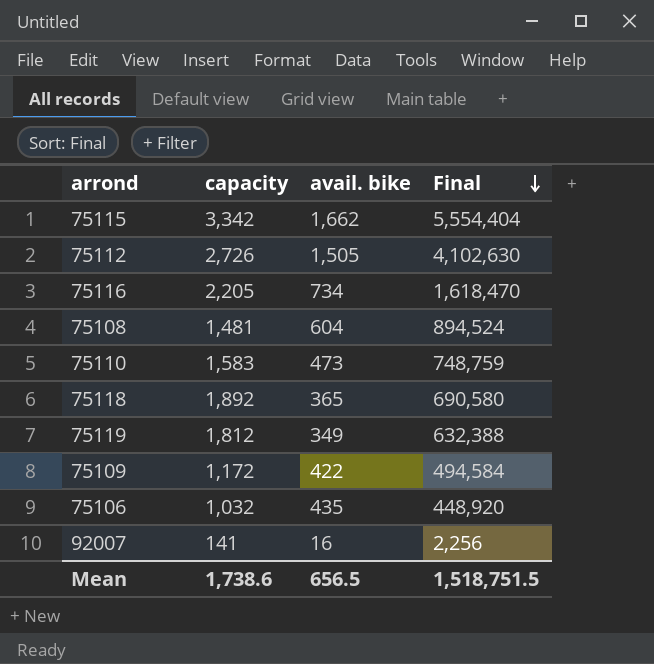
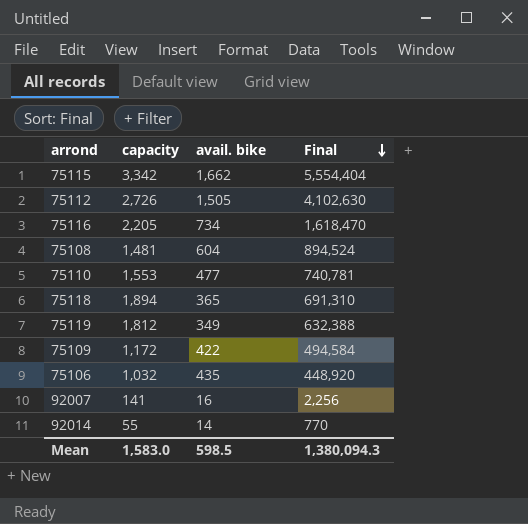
75110 | capacity: 1,583 -> 1,553
75110 | avail. bike: 473 -> 477
75110 | Final: 748,759 -> 740,781
75118 | capacity: 1,892 -> 1,894
75118 | Final: 690,580 -> 691,310
row 92014: none -> 55 | 14 | 770
Mean | capacity: 1,738.6 -> 1,583.0
Mean | avail. bike: 656.5 -> 598.5
Mean | Final: 1,518,751.5 -> 1,380,094.3

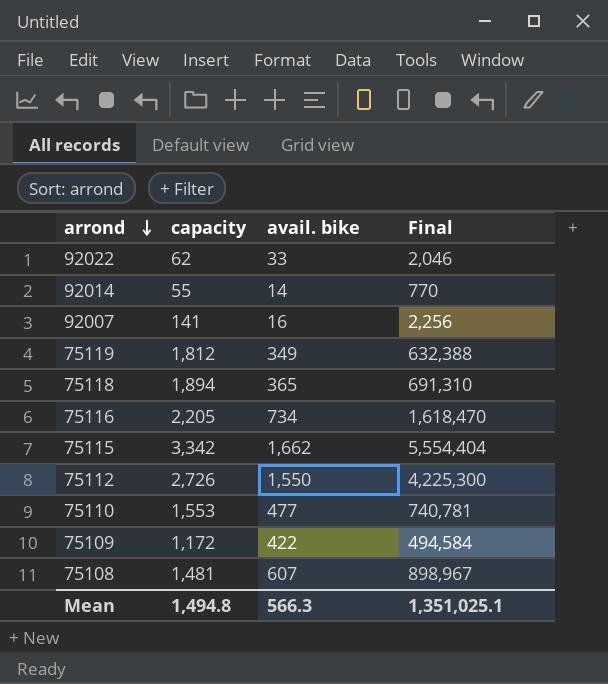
row order: Final descending -> arrond descending
row 75106: 1,032 | 435 | 448,920 -> none
row 92022: none -> 62 | 33 | 2,046
75112 | avail. bike: 1,505 -> 1,550
75112 | Final: 4,102,630 -> 4,225,300
75108 | avail. bike: 604 -> 607
75108 | Final: 894,524 -> 898,967
Mean | capacity: 1,583.0 -> 1,494.8
Mean | avail. bike: 598.5 -> 566.3
Mean | Final: 1,380,094.3 -> 1,351,025.1

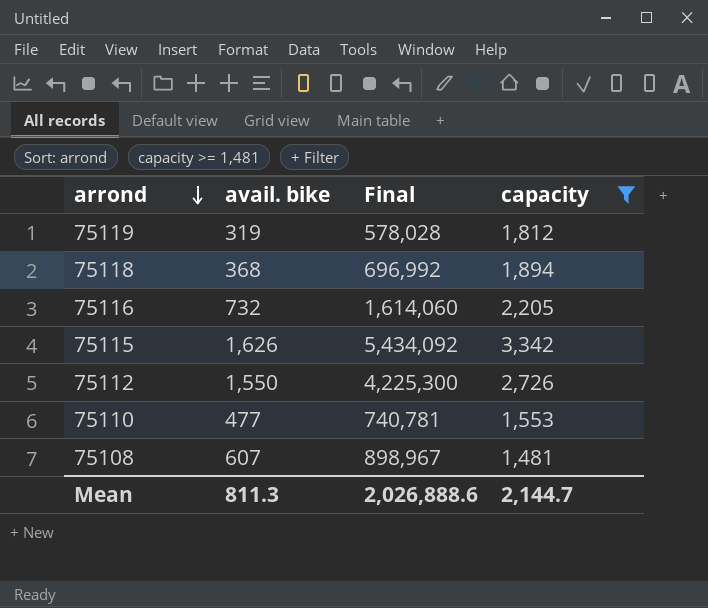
filter: none -> capacity >= 1,481
column capacity | position: 2 -> 4
75119 | avail. bike: 349 -> 319
75119 | Final: 632,388 -> 578,028
75118 | avail. bike: 365 -> 368
75118 | Final: 691,310 -> 696,992
75116 | avail. bike: 734 -> 732
75116 | Final: 1,618,470 -> 1,614,060
75115 | avail. bike: 1,662 -> 1,626
75115 | Final: 5,554,404 -> 5,434,092
Mean | avail. bike: 566.3 -> 811.3
Mean | Final: 1,351,025.1 -> 2,026,888.6
Mean | capacity: 1,494.8 -> 2,144.7

